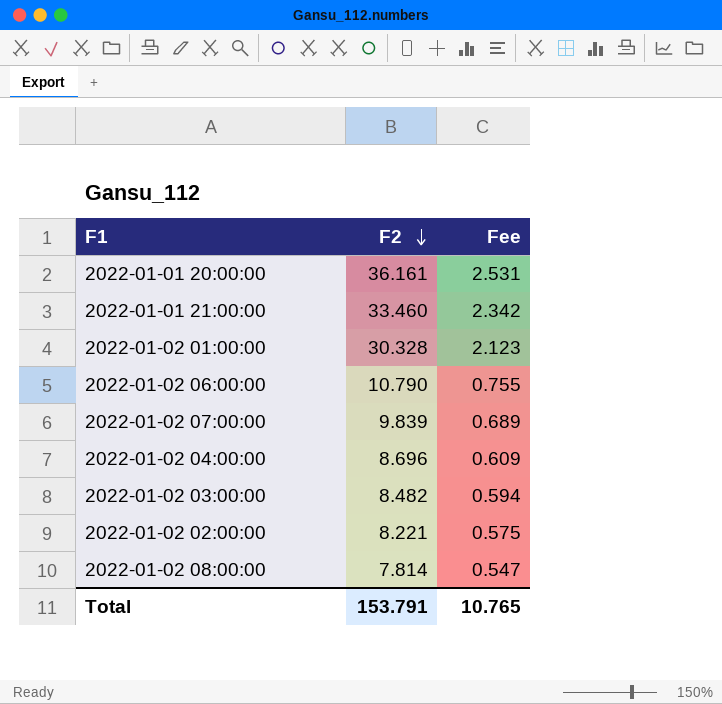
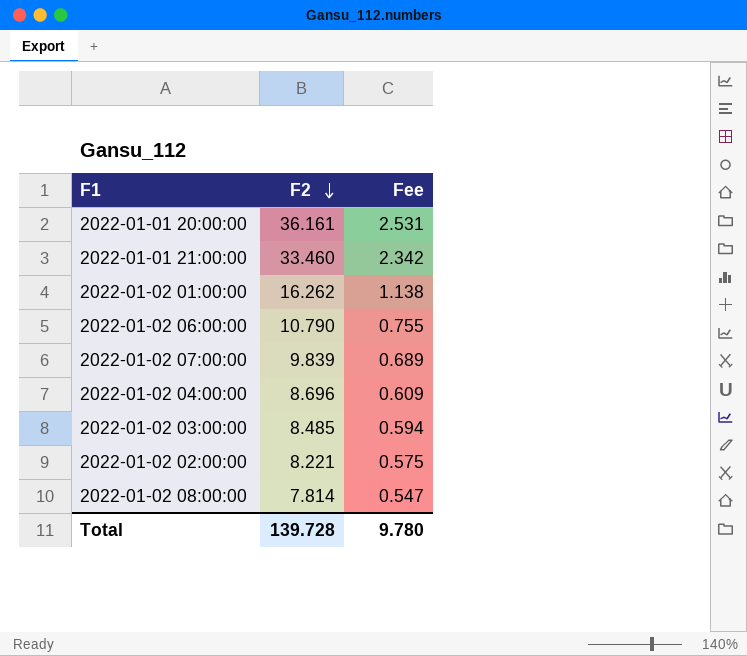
2022-01-02 01:00:00 | F2: 30.328 -> 16.262
2022-01-02 01:00:00 | Fee: 2.123 -> 1.138
2022-01-02 03:00:00 | F2: 8.482 -> 8.485
Total | F2: 153.791 -> 139.728
Total | Fee: 10.765 -> 9.780

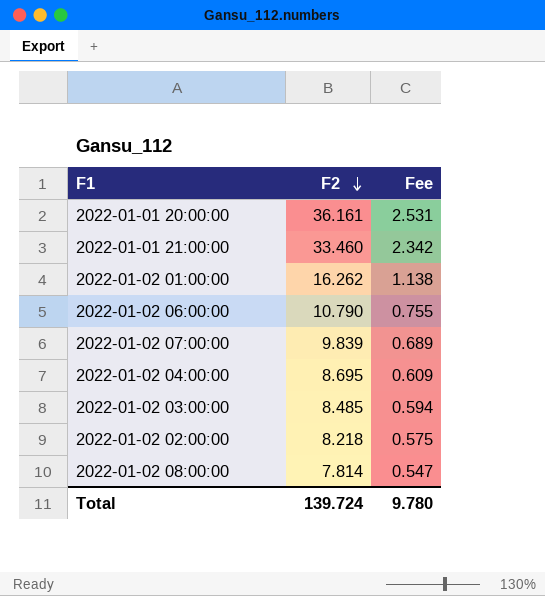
2022-01-02 04:00:00 | F2: 8.696 -> 8.695
2022-01-02 02:00:00 | F2: 8.221 -> 8.218
Total | F2: 139.728 -> 139.724

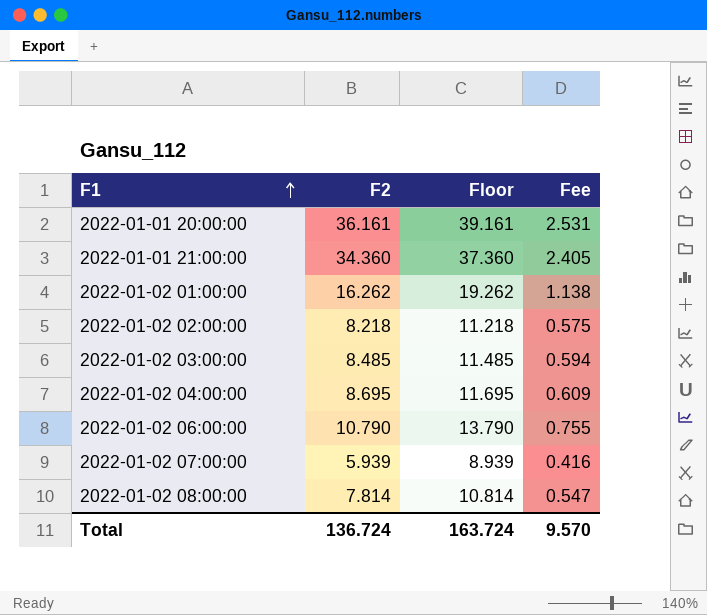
row order: F2 descending -> F1 ascending
column Floor | formula: none -> [F2] + 3
2022-01-01 21:00:00 | F2: 33.460 -> 34.360
2022-01-01 21:00:00 | Fee: 2.342 -> 2.405
2022-01-02 07:00:00 | F2: 9.839 -> 5.939
2022-01-02 07:00:00 | Fee: 0.689 -> 0.416
Total | F2: 139.724 -> 136.724
Total | Fee: 9.780 -> 9.570

